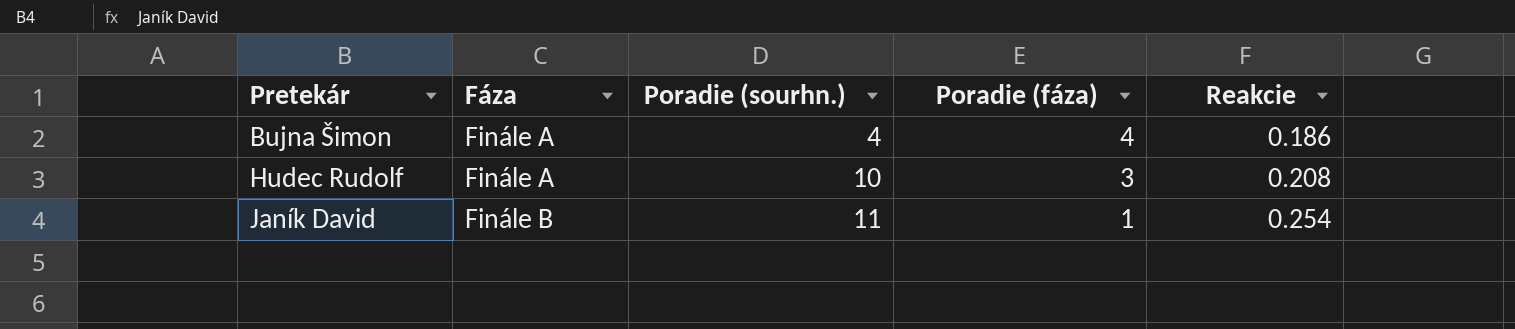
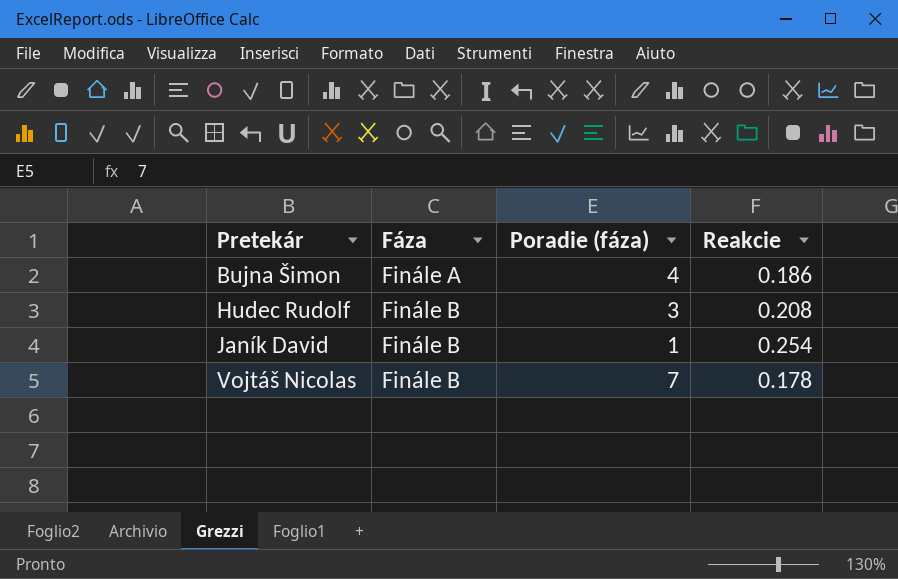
column Poradie (sourhn.) | position: 3 -> none
Hudec Rudolf | Fáza: Finále A -> Finále B
row Vojtáš Nicolas: none -> Finále B | 7 | 0.178

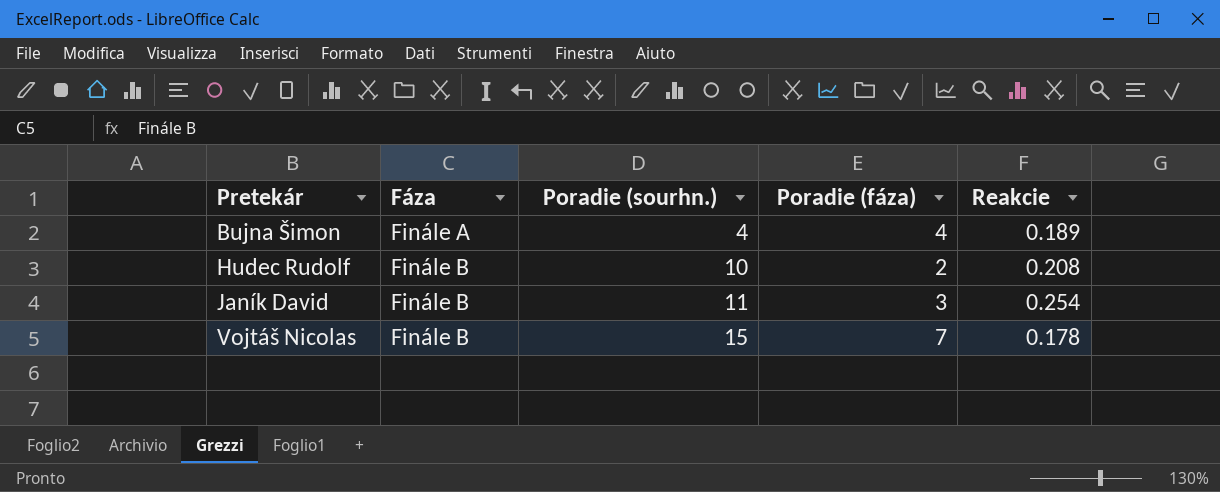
column Poradie (sourhn.) | position: none -> 3
Bujna Šimon | Reakcie: 0.186 -> 0.189
Hudec Rudolf | Poradie (fáza): 3 -> 2
Janík David | Poradie (fáza): 1 -> 3

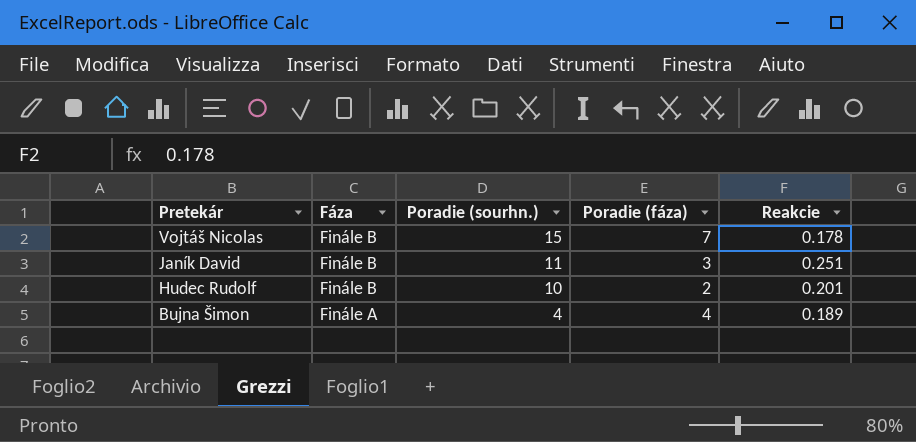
row order: Pretekár ascending -> Pretekár descending
Janík David | Reakcie: 0.254 -> 0.251
Hudec Rudolf | Reakcie: 0.208 -> 0.201

